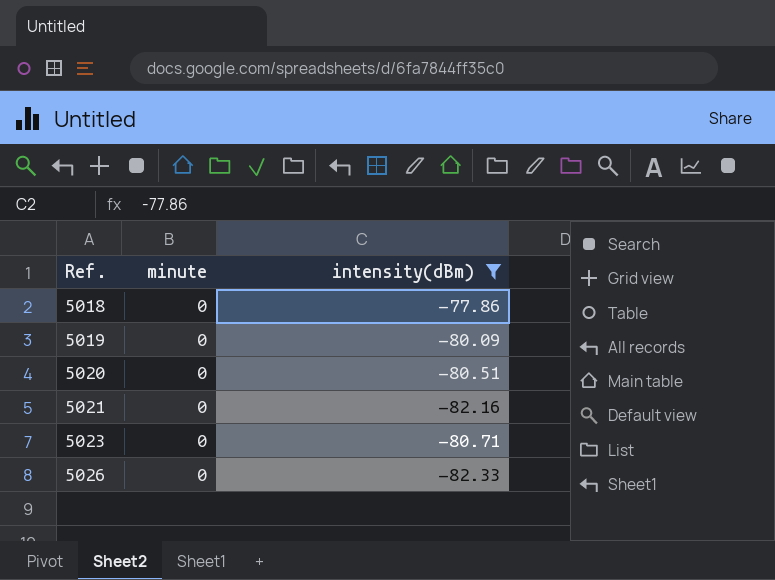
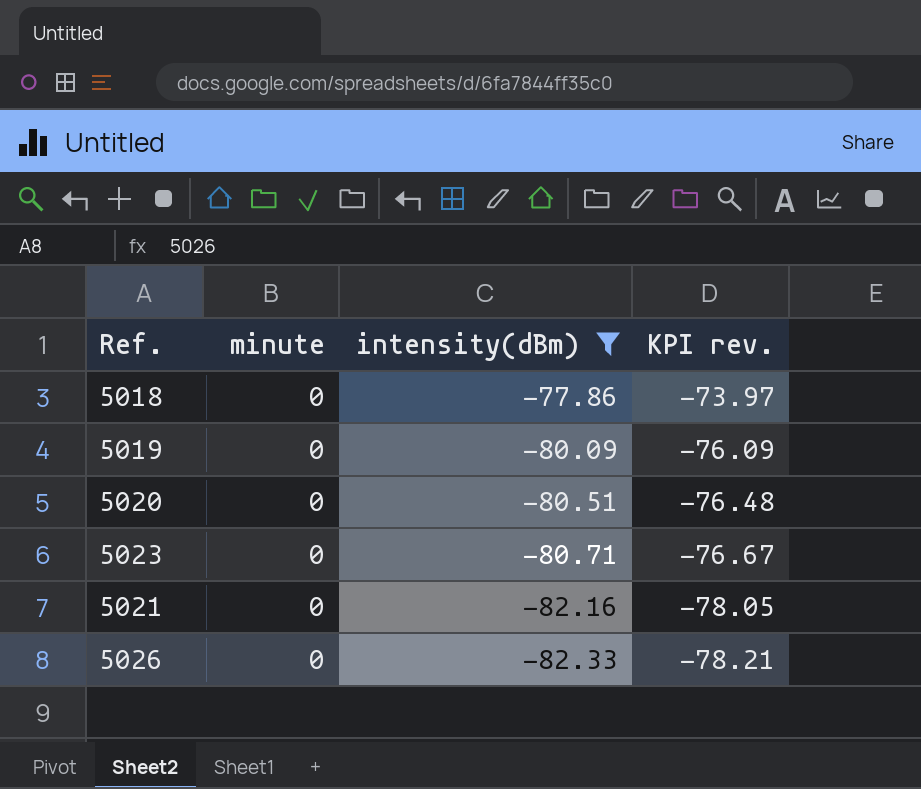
row order: Ref. ascending -> intensity(dBm) descending
column KPI rev. | formula: none -> [intensity(dBm)] * 0.95

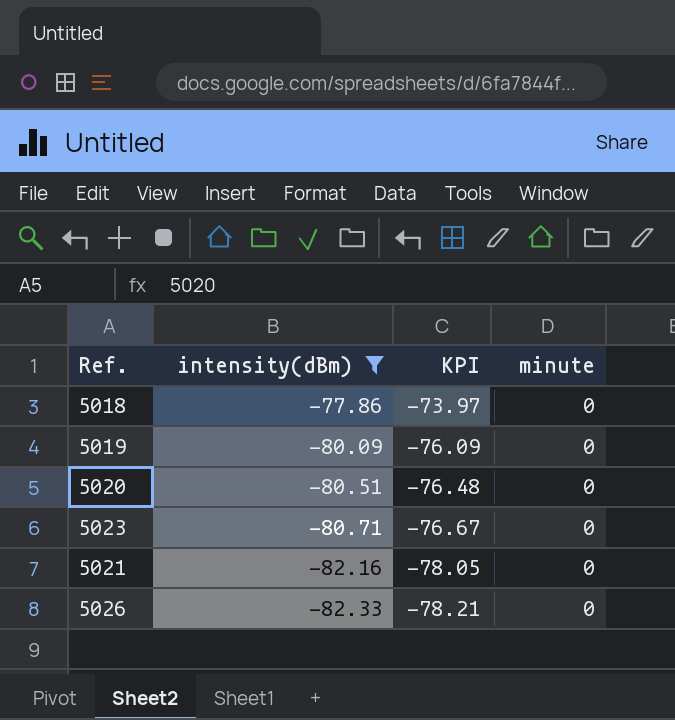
column name: KPI rev. -> KPI
column minute | position: 2 -> 4

